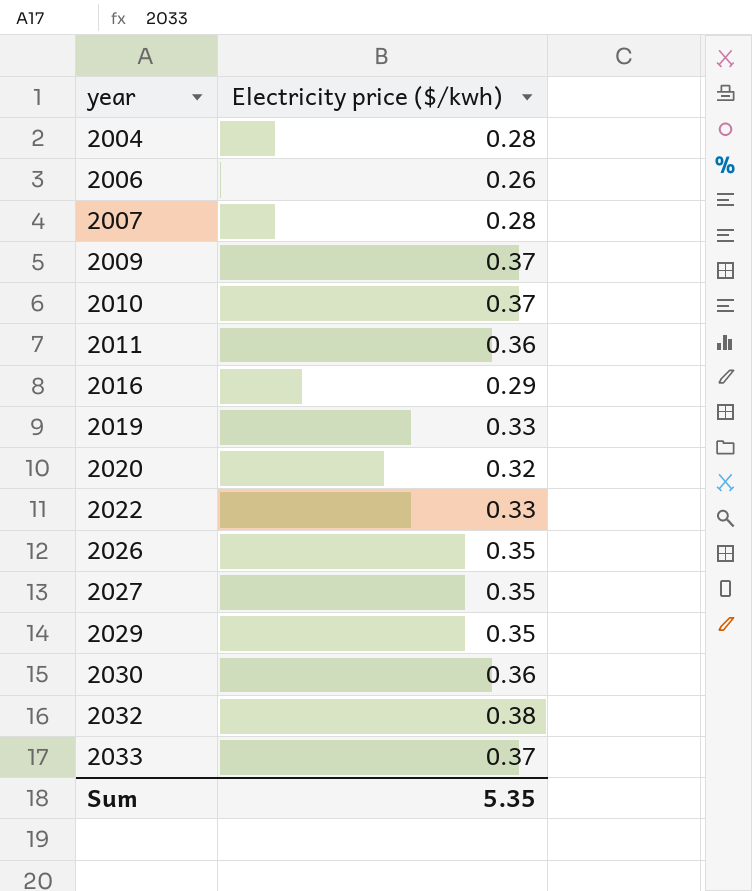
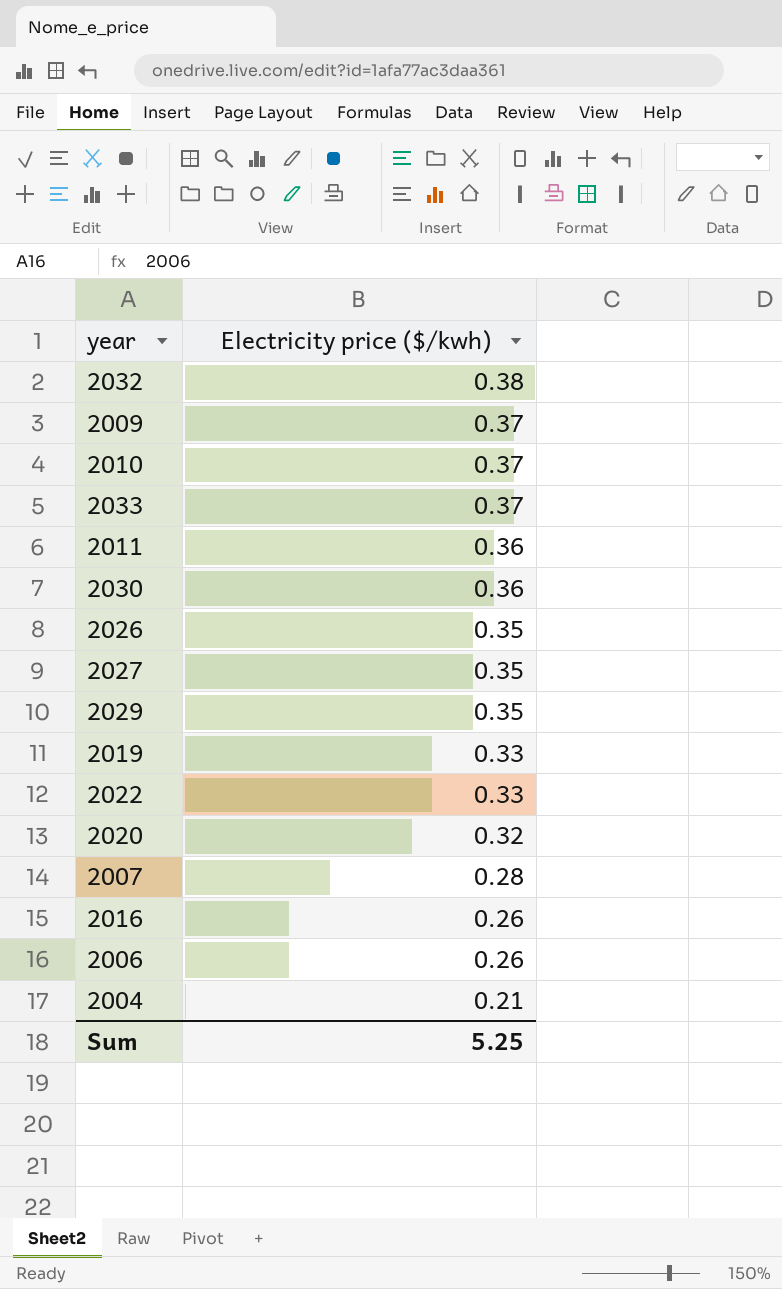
row order: year ascending -> Electricity price ($/kwh) descending
2016 | Electricity price ($/kwh): 0.29 -> 0.26
2004 | Electricity price ($/kwh): 0.28 -> 0.21
Sum | Electricity price ($/kwh): 5.35 -> 5.25

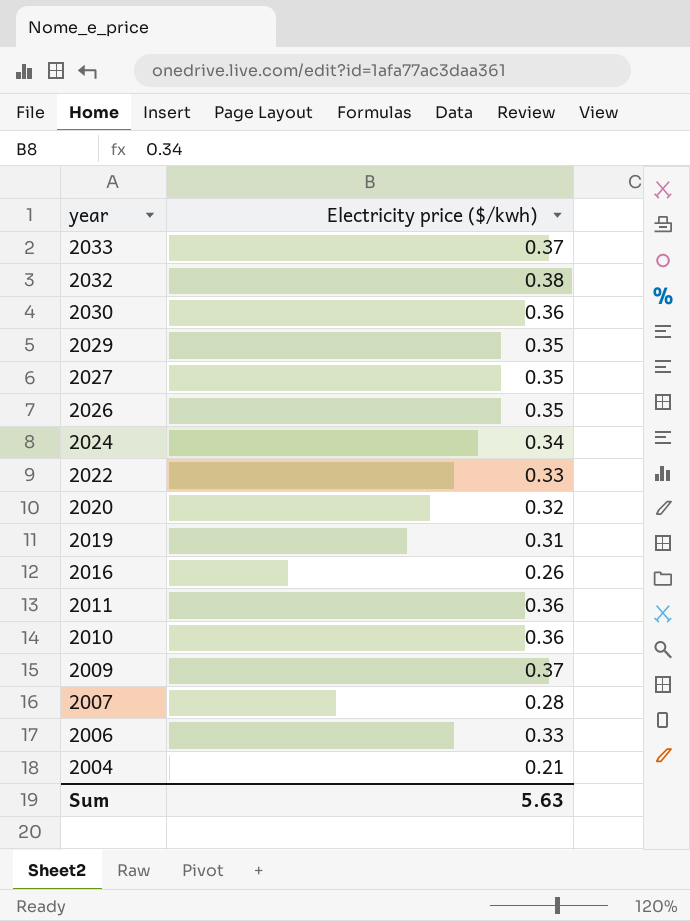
row order: Electricity price ($/kwh) descending -> year descending
row 2024: none -> 0.34
2019 | Electricity price ($/kwh): 0.33 -> 0.31
2010 | Electricity price ($/kwh): 0.37 -> 0.36
2006 | Electricity price ($/kwh): 0.26 -> 0.33
Sum | Electricity price ($/kwh): 5.25 -> 5.63

